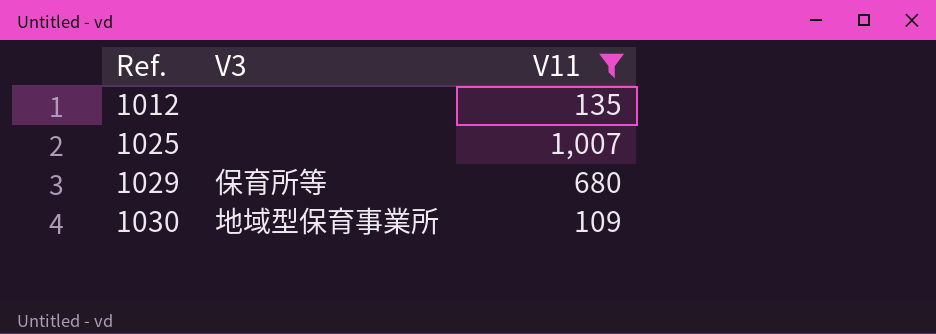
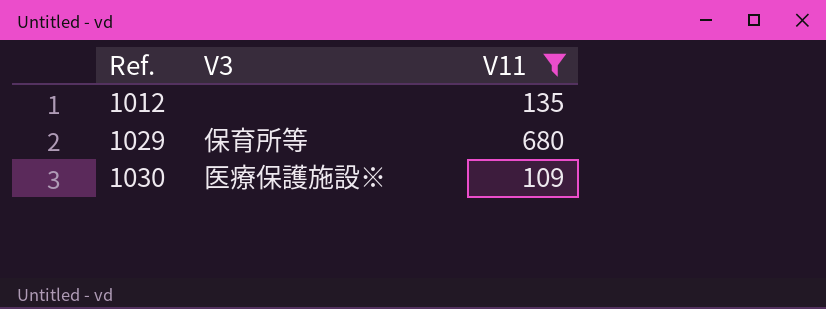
row 1025: none | 1,007 -> none
1030 | V3: 地域型保育事業所 -> 医療保護施設※

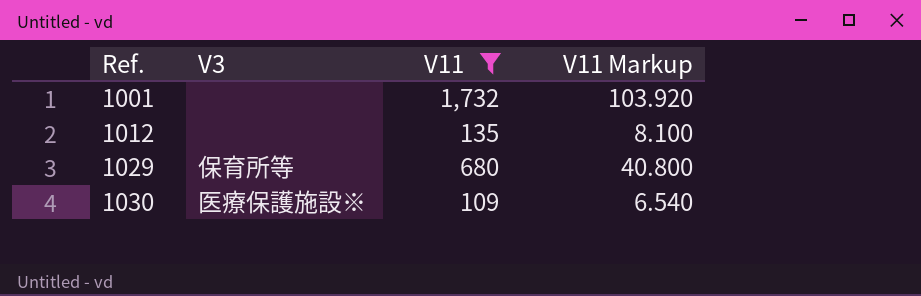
column V11 Markup | formula: none -> [V11] * 0.06
row 1001: none -> none | 1,732 | 103.920

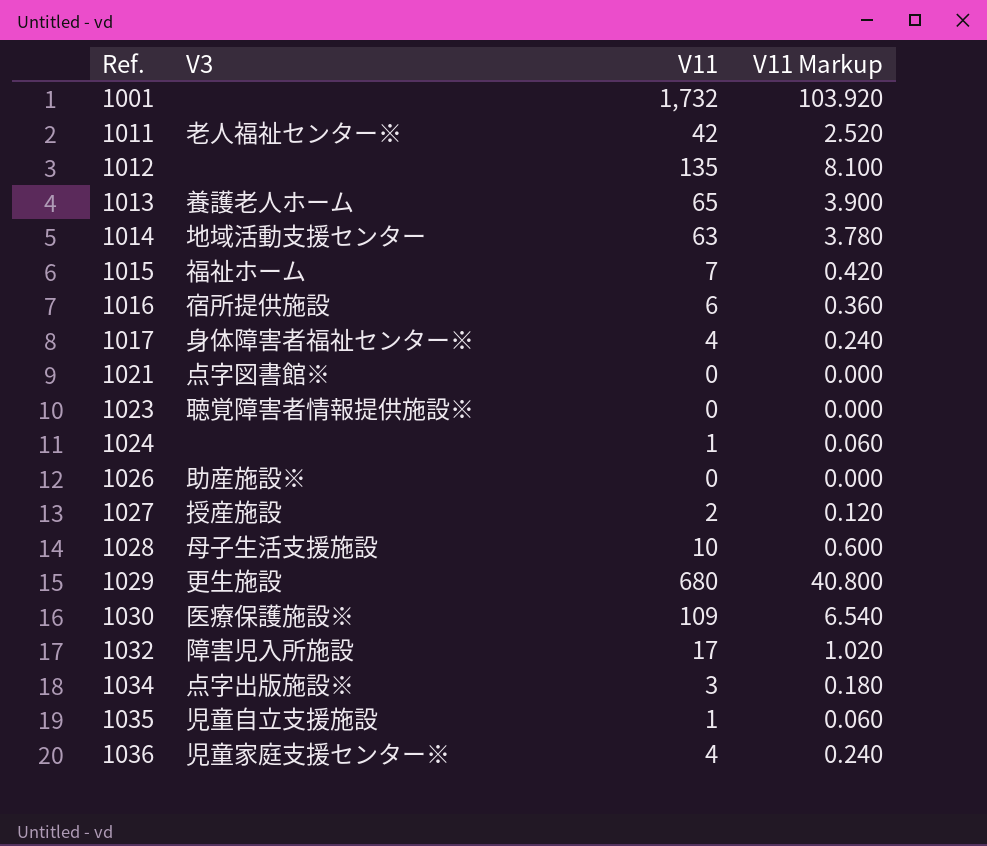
filter: V11 >= 109 -> none
1029 | V3: 保育所等 -> 更生施設

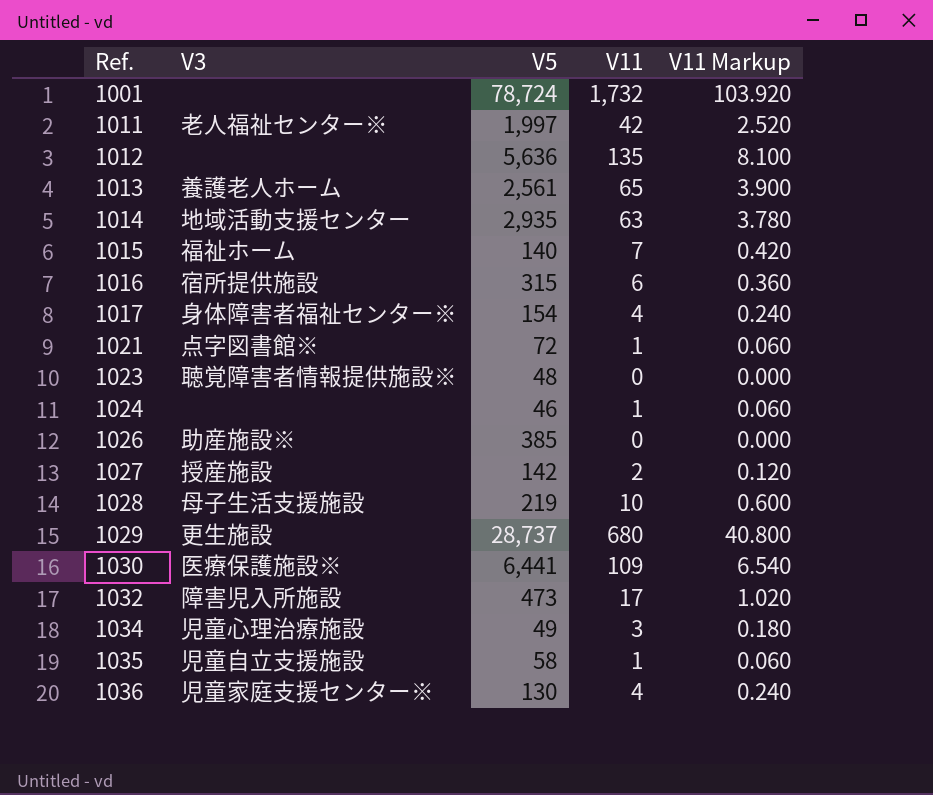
column V5 | position: none -> 3
1021 | V11: 0 -> 1
1021 | V11 Markup: 0.000 -> 0.060
1034 | V3: 点字出版施設※ -> 児童心理治療施設

